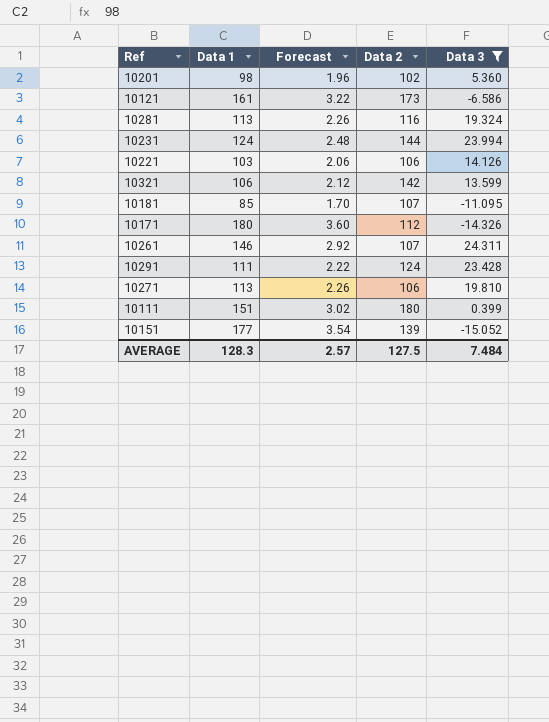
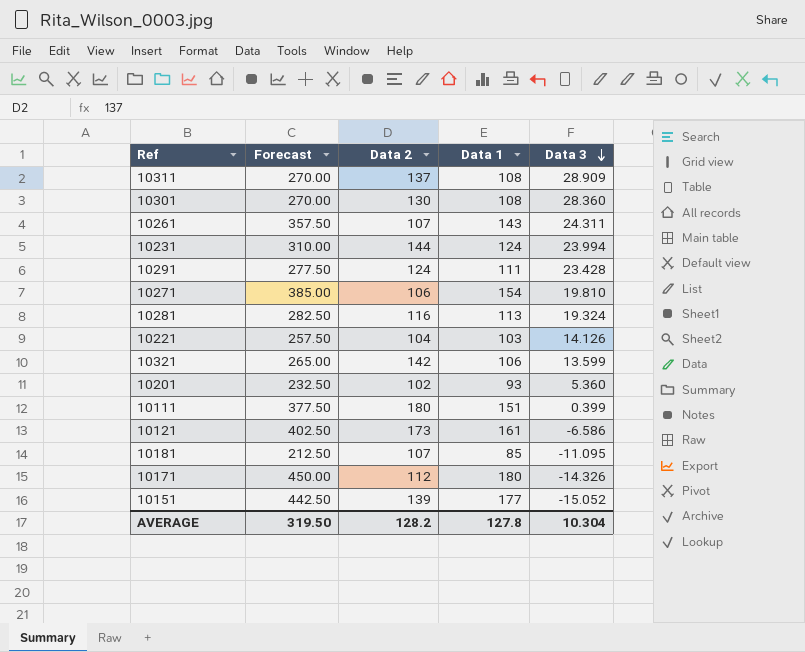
filter: Data 3 <= 24.311 -> none
row order: none -> Data 3 descending
column Forecast | formula: [Data 1] * 0.02 -> [Data 1] * 2.5
column Data 1 | position: 2 -> 4
10261 | Data 1: 146 -> 143
10271 | Data 1: 113 -> 154
10221 | Data 2: 106 -> 104
10201 | Data 1: 98 -> 93
AVERAGE | Forecast: 2.57 -> 319.50
AVERAGE | Data 2: 127.5 -> 128.2
AVERAGE | Data 1: 128.3 -> 127.8
AVERAGE | Data 3: 7.484 -> 10.304

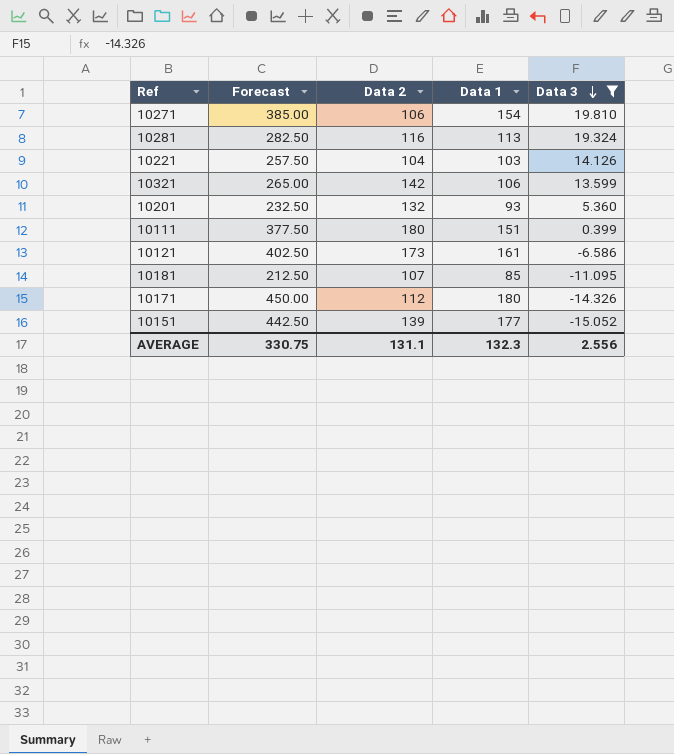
filter: none -> Data 3 <= 19.810
10201 | Data 2: 102 -> 132
AVERAGE | Forecast: 319.50 -> 330.75
AVERAGE | Data 2: 128.2 -> 131.1
AVERAGE | Data 1: 127.8 -> 132.3
AVERAGE | Data 3: 10.304 -> 2.556

